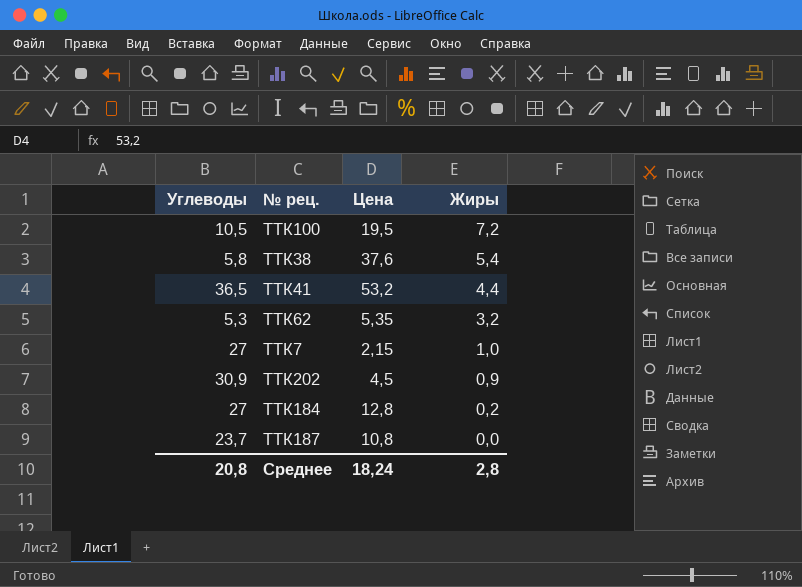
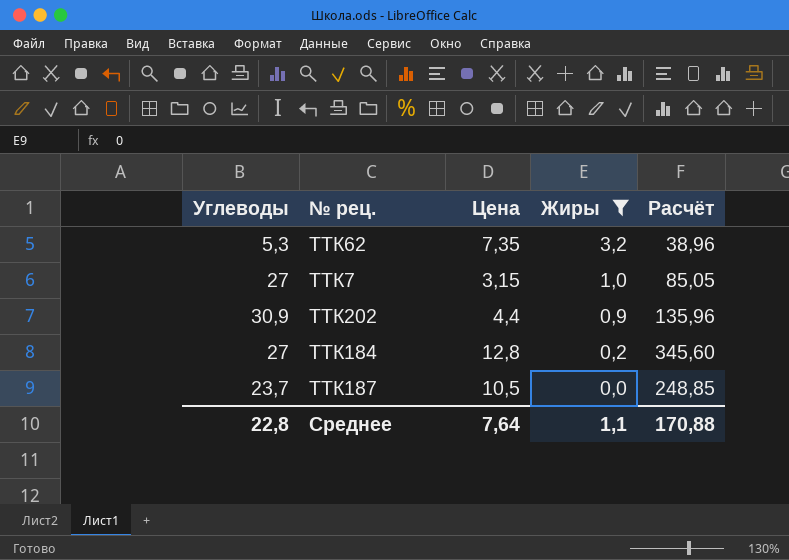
filter: none -> Жиры <= 3,2
column Расчёт | formula: none -> [Углеводы] * [Цена]
ТТК62 | Цена: 5,35 -> 7,35
ТТК7 | Цена: 2,15 -> 3,15
ТТК202 | Цена: 4,5 -> 4,4
ТТК187 | Цена: 10,8 -> 10,5
Среднее | Углеводы: 20,8 -> 22,8
Среднее | Цена: 18,24 -> 7,64
Среднее | Жиры: 2,8 -> 1,1

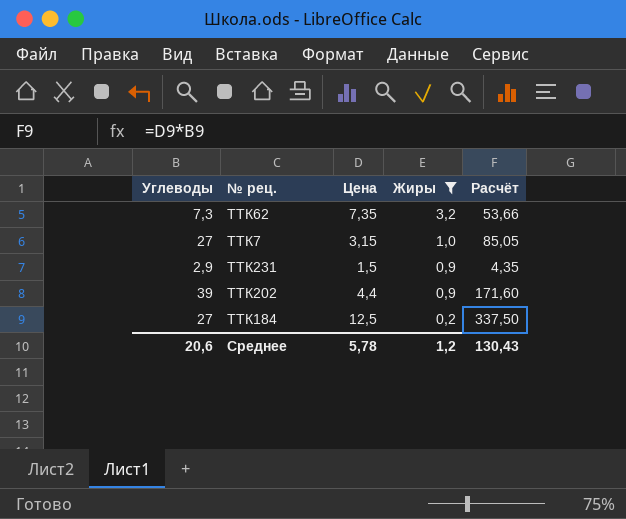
row ТТК187: 23,7 | 10,5 | 0,0 | 248,85 -> none
ТТК62 | Углеводы: 5,3 -> 7,3
ТТК62 | Расчёт: 38,96 -> 53,66
row ТТК231: none -> 2,9 | 1,5 | 0,9 | 4,35
ТТК202 | Углеводы: 30,9 -> 39
ТТК202 | Расчёт: 135,96 -> 171,60
ТТК184 | Цена: 12,8 -> 12,5
ТТК184 | Расчёт: 345,60 -> 337,50
Среднее | Углеводы: 22,8 -> 20,6
Среднее | Цена: 7,64 -> 5,78
Среднее | Жиры: 1,1 -> 1,2
Среднее | Расчёт: 170,88 -> 130,43

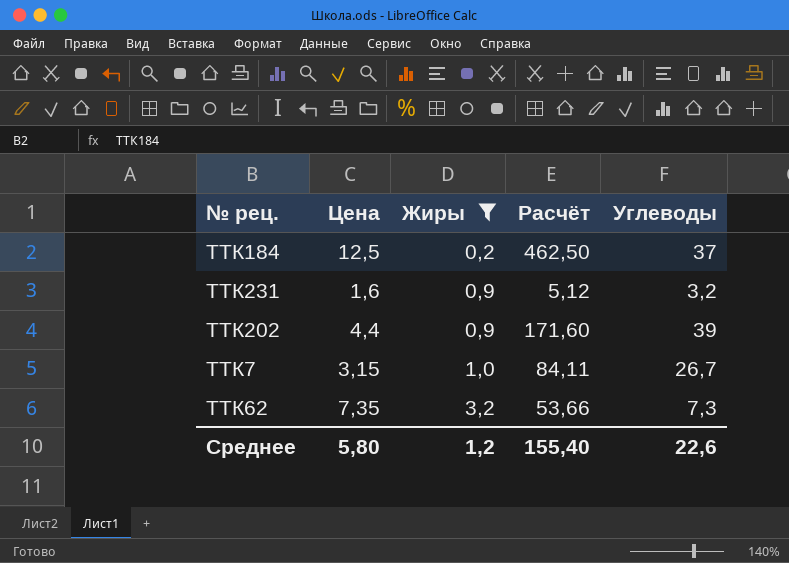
row order: Жиры descending -> Жиры ascending
column Углеводы | position: 1 -> 5
ТТК184 | Расчёт: 337,50 -> 462,50
ТТК184 | Углеводы: 27 -> 37
ТТК231 | Цена: 1,5 -> 1,6
ТТК231 | Расчёт: 4,35 -> 5,12
ТТК231 | Углеводы: 2,9 -> 3,2
ТТК7 | Расчёт: 85,05 -> 84,11
ТТК7 | Углеводы: 27 -> 26,7
Среднее | Цена: 5,78 -> 5,80
Среднее | Расчёт: 130,43 -> 155,40
Среднее | Углеводы: 20,6 -> 22,6

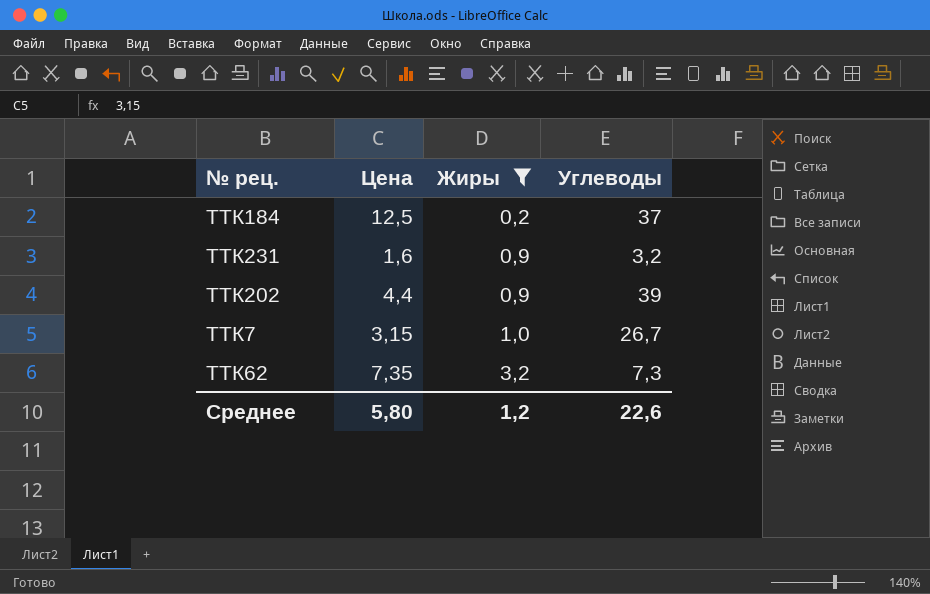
column Расчёт | formula: [Цена] * [Углеводы] -> none

